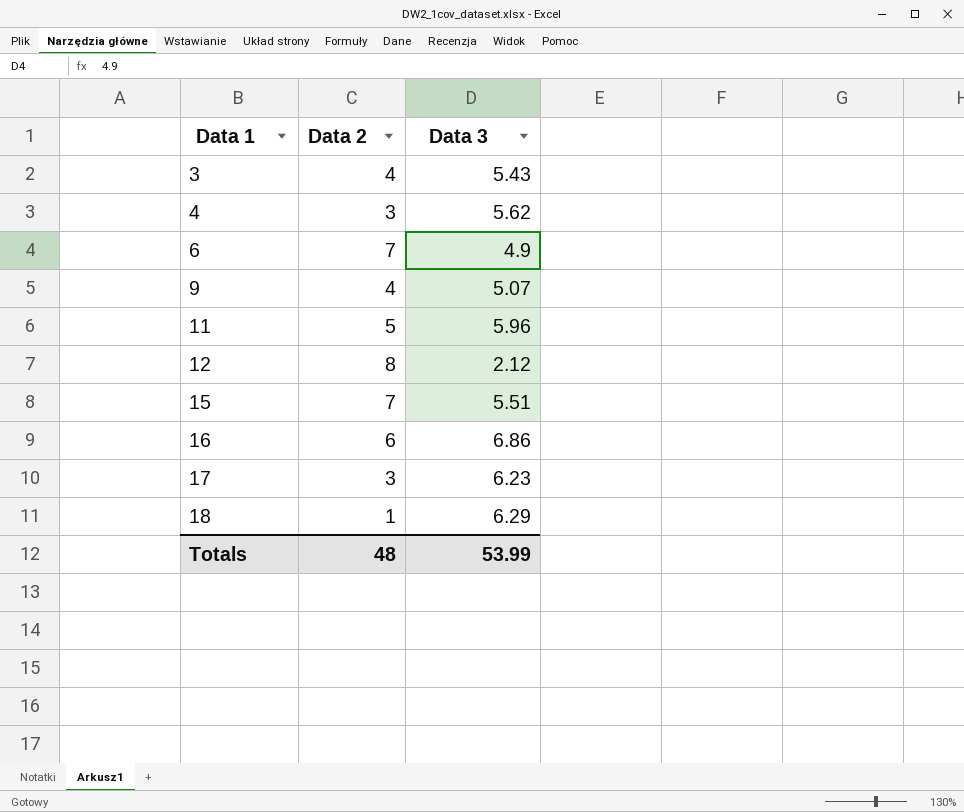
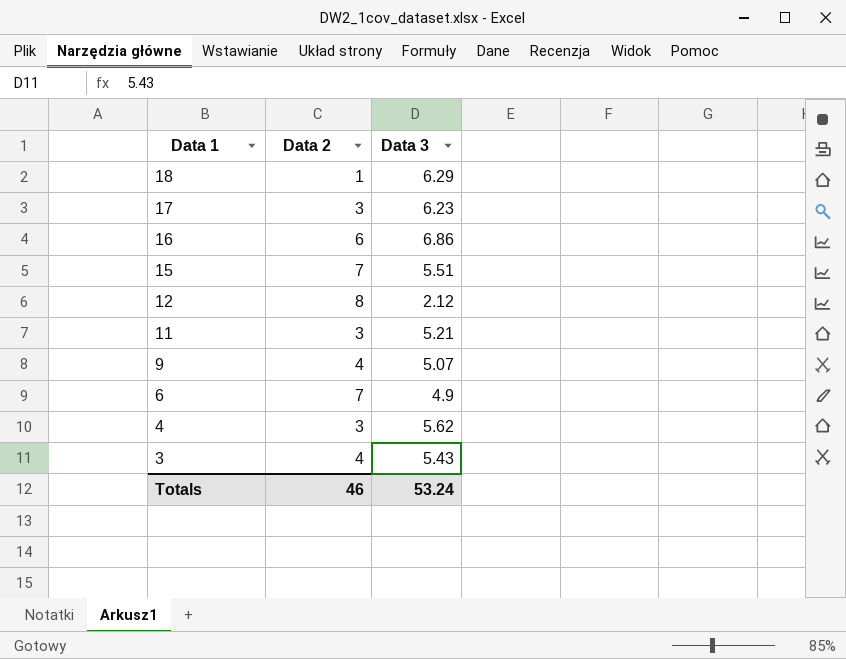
row order: Data 1 ascending -> Data 1 descending
11 | Data 2: 5 -> 3
11 | Data 3: 5.96 -> 5.21
Totals | Data 2: 48 -> 46
Totals | Data 3: 53.99 -> 53.24

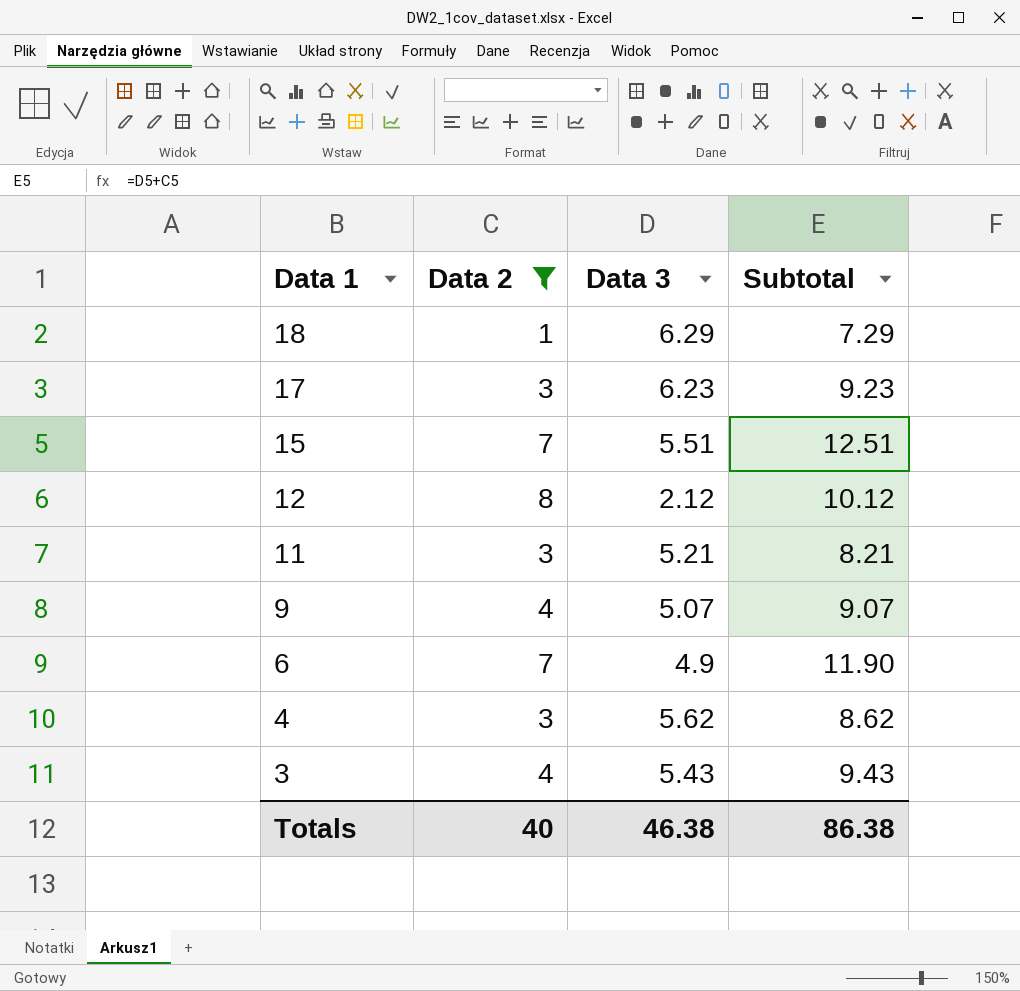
filter: none -> Data 2 != 6
column Subtotal | formula: none -> [Data 2] + [Data 3]
Totals | Data 2: 46 -> 40
Totals | Data 3: 53.24 -> 46.38

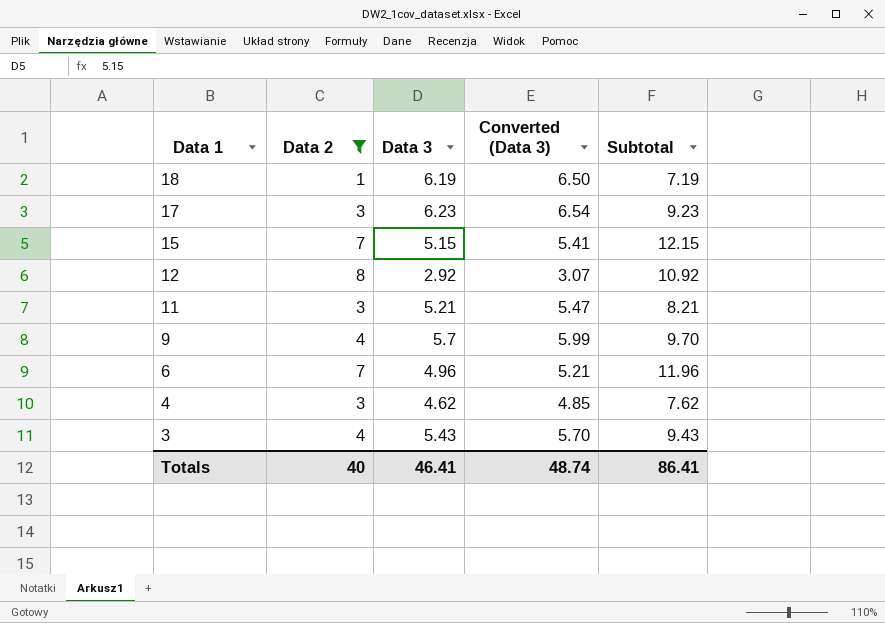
column Converted (Data 3) | formula: none -> [Data 3] * 1.05
18 | Data 3: 6.29 -> 6.19
18 | Subtotal: 7.29 -> 7.19
15 | Data 3: 5.51 -> 5.15
15 | Subtotal: 12.51 -> 12.15
12 | Data 3: 2.12 -> 2.92
12 | Subtotal: 10.12 -> 10.92
9 | Data 3: 5.07 -> 5.7
9 | Subtotal: 9.07 -> 9.70
6 | Data 3: 4.9 -> 4.96
6 | Subtotal: 11.90 -> 11.96
4 | Data 3: 5.62 -> 4.62
4 | Subtotal: 8.62 -> 7.62
Totals | Data 3: 46.38 -> 46.41
Totals | Subtotal: 86.38 -> 86.41

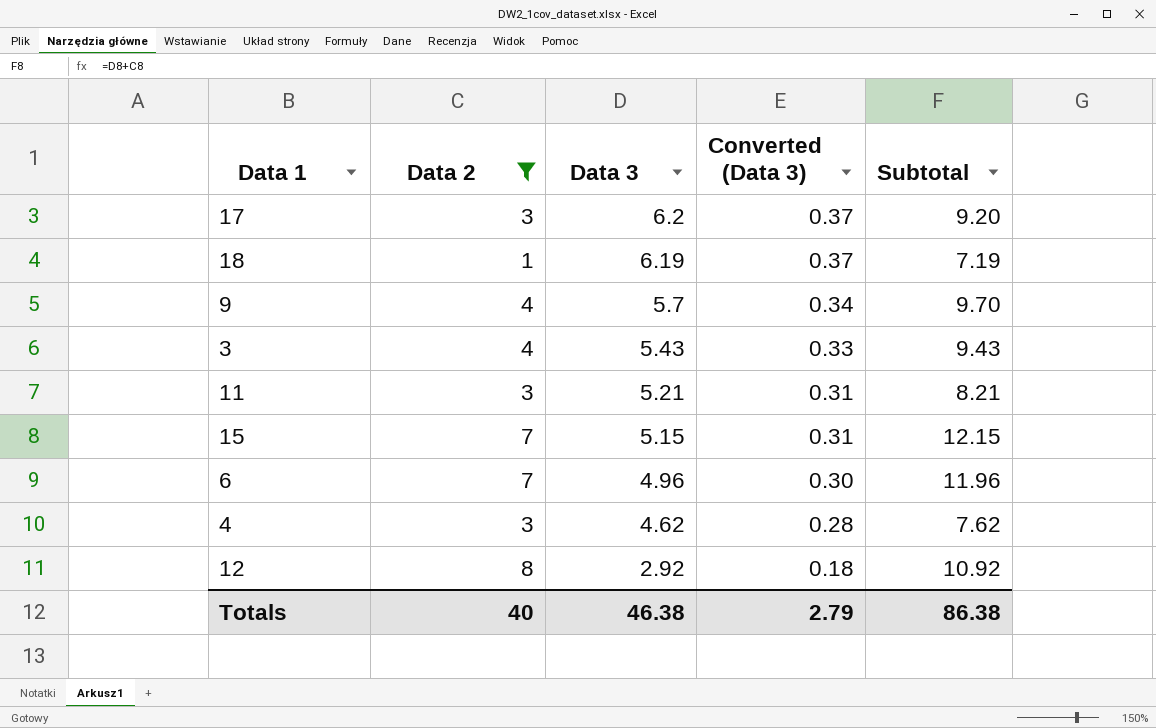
row order: Data 1 descending -> Data 3 descending
column Converted (Data 3) | formula: [Data 3] * 1.05 -> [Data 3] * 0.06
17 | Data 3: 6.23 -> 6.2
17 | Subtotal: 9.23 -> 9.20
Totals | Data 3: 46.41 -> 46.38
Totals | Converted (Data 3): 48.74 -> 2.79
Totals | Subtotal: 86.41 -> 86.38

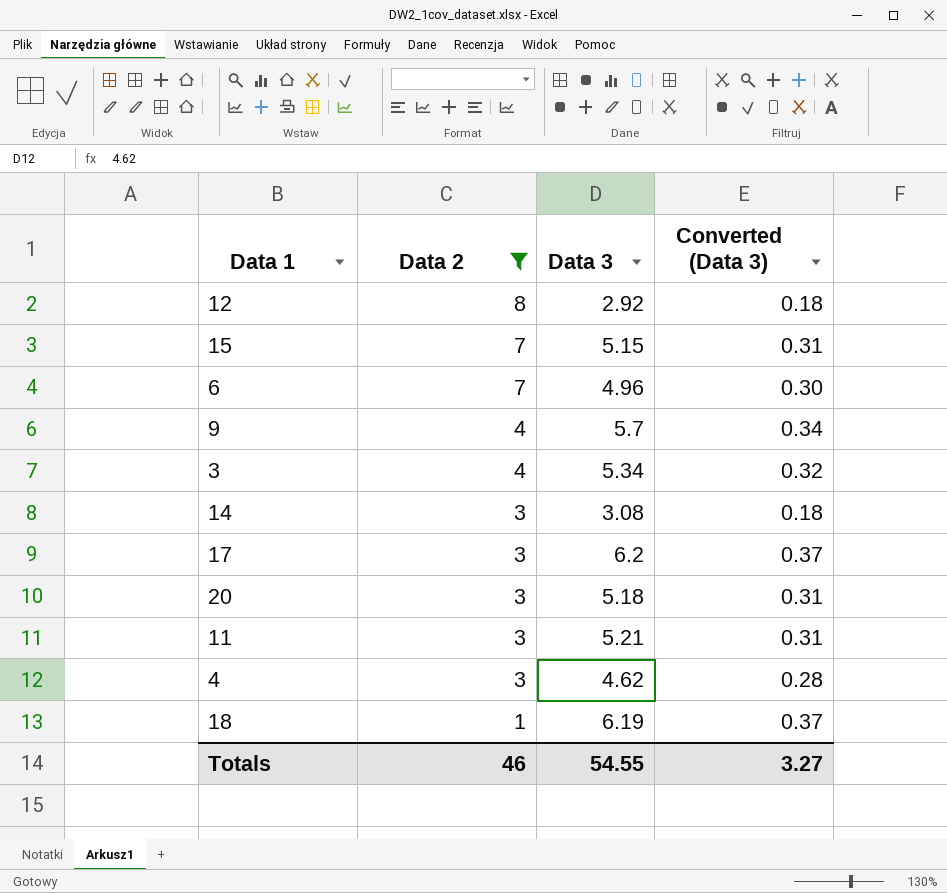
row order: Data 3 descending -> Data 2 descending
column Subtotal | formula: [Data 2] + [Data 3] -> none
3 | Data 3: 5.43 -> 5.34
3 | Converted (Data 3): 0.33 -> 0.32
row 14: none -> 3 | 3.08 | 0.18
row 20: none -> 3 | 5.18 | 0.31
Totals | Data 2: 40 -> 46
Totals | Data 3: 46.38 -> 54.55
Totals | Converted (Data 3): 2.79 -> 3.27

